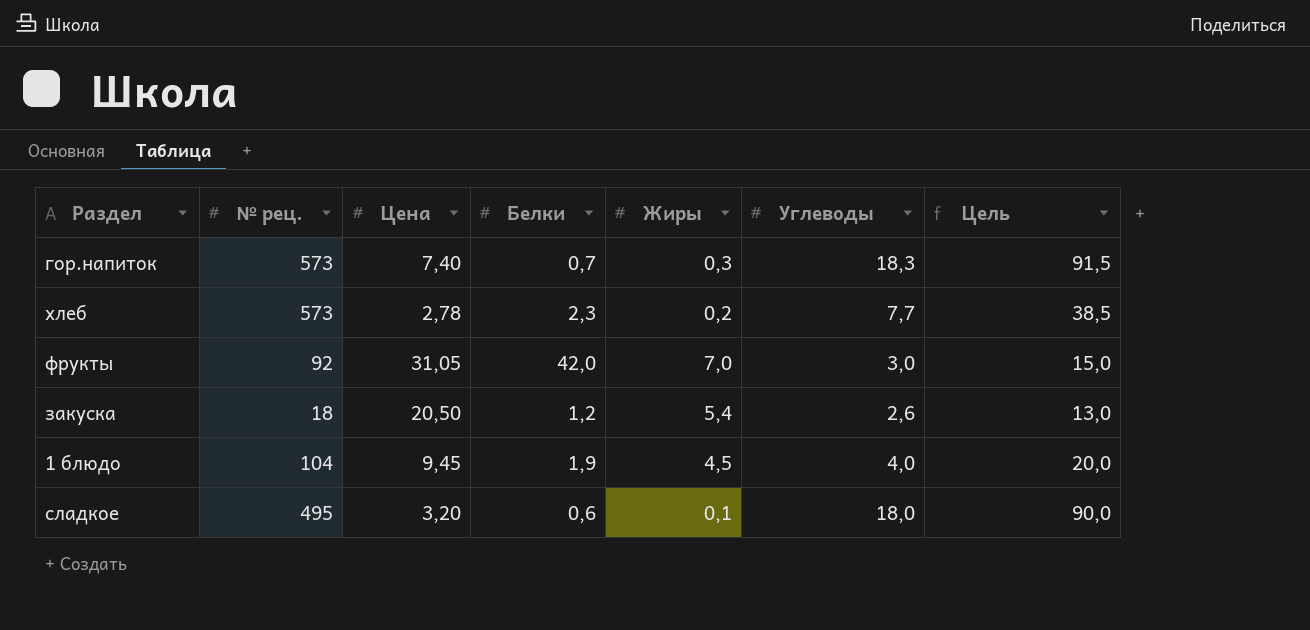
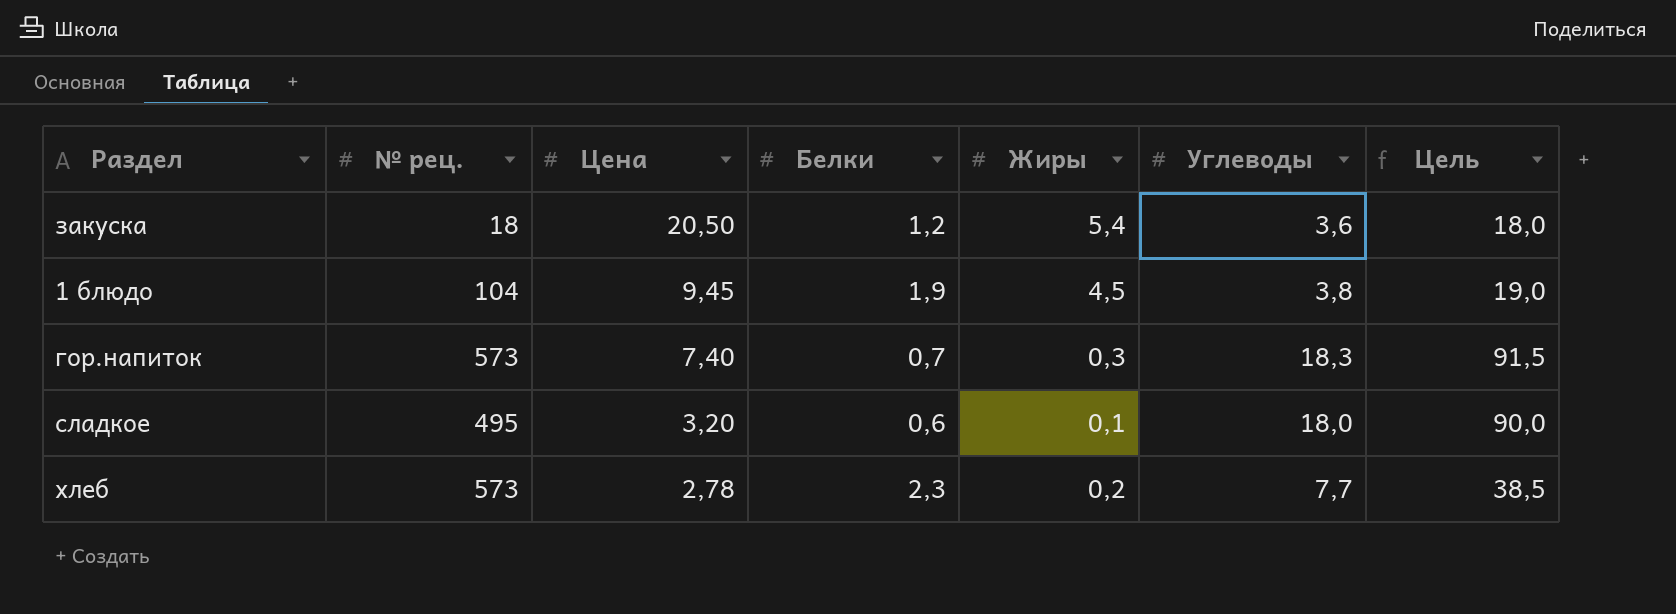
row order: none -> Цена descending
row фрукты: 92 | 31,05 | 42,0 | 7,0 | 3,0 | 15,0 -> none
закуска | Углеводы: 2,6 -> 3,6
закуска | Цель: 13,0 -> 18,0
1 блюдо | Углеводы: 4,0 -> 3,8
1 блюдо | Цель: 20,0 -> 19,0

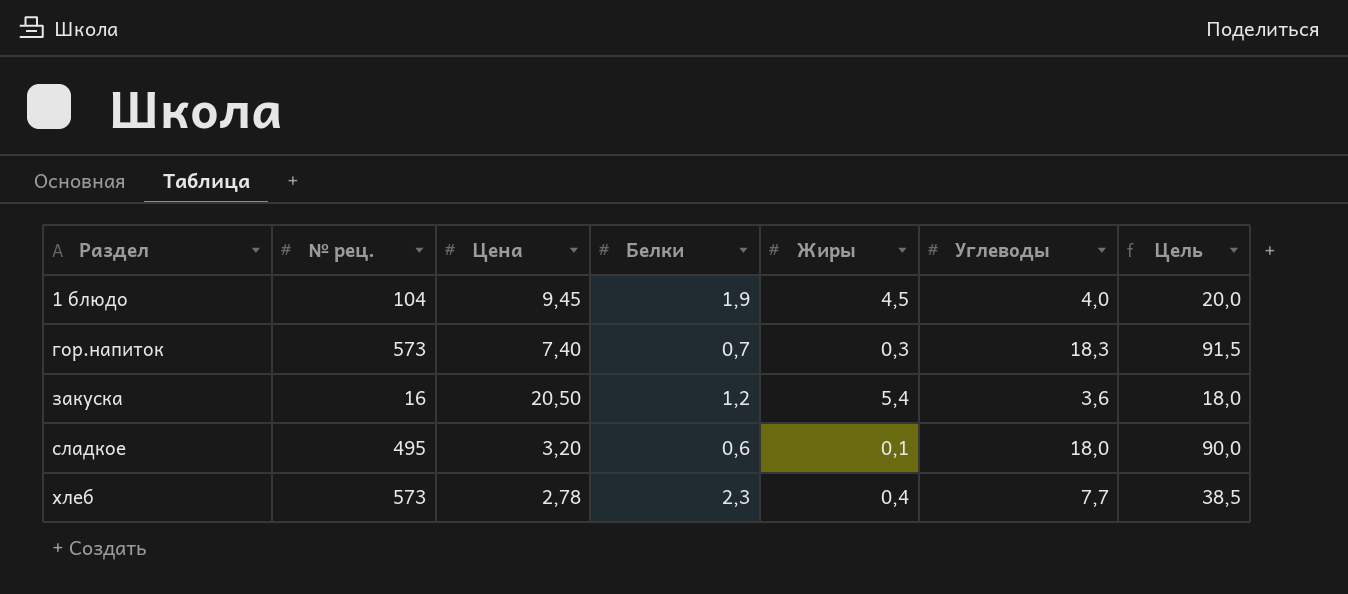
row order: Цена descending -> Раздел ascending
1 блюдо | Углеводы: 3,8 -> 4,0
1 блюдо | Цель: 19,0 -> 20,0
закуска | № рец.: 18 -> 16
хлеб | Жиры: 0,2 -> 0,4

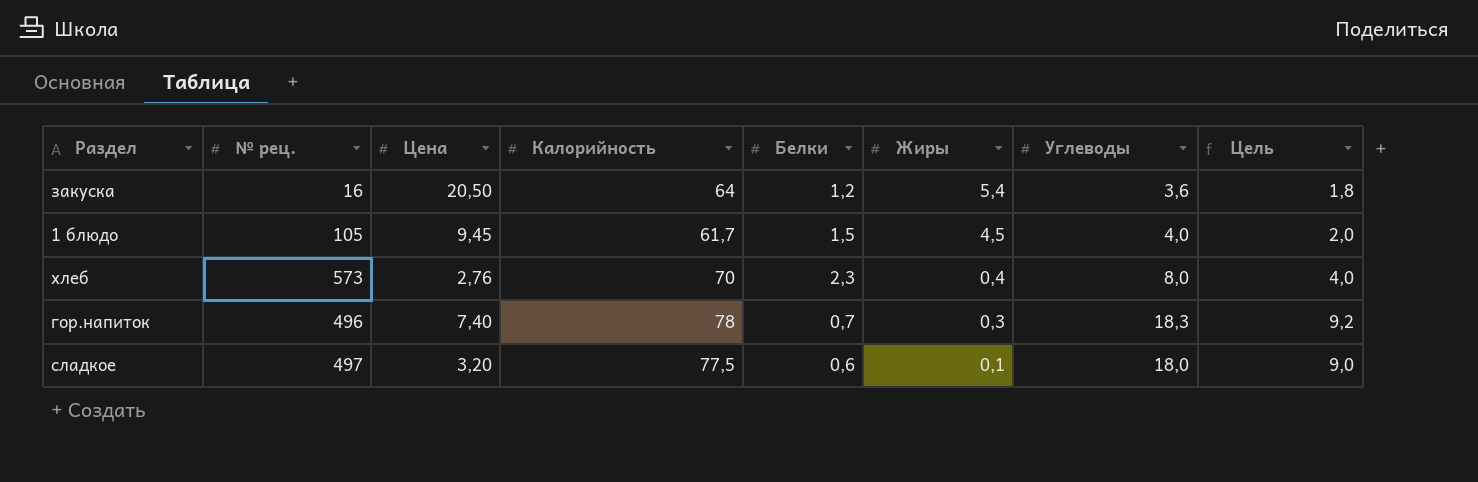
row order: Раздел ascending -> Жиры descending
column Калорийность | position: none -> 4
column Цель | formula: [Углеводы] * 5 -> [Углеводы] * 0,5
1 блюдо | № рец.: 104 -> 105
1 блюдо | Белки: 1,9 -> 1,5
хлеб | Цена: 2,78 -> 2,76
хлеб | Углеводы: 7,7 -> 8,0
гор.напиток | № рец.: 573 -> 496
сладкое | № рец.: 495 -> 497

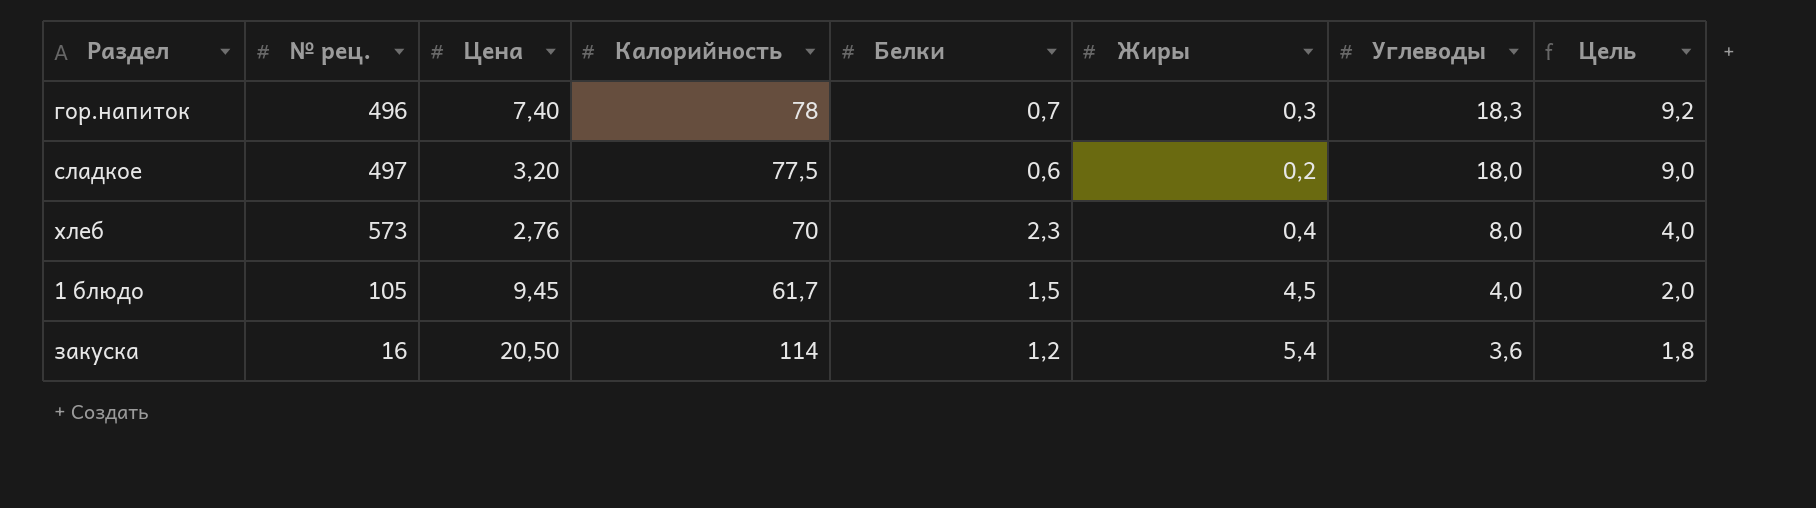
row order: Жиры descending -> Углеводы descending
сладкое | Жиры: 0,1 -> 0,2
закуска | Калорийность: 64 -> 114

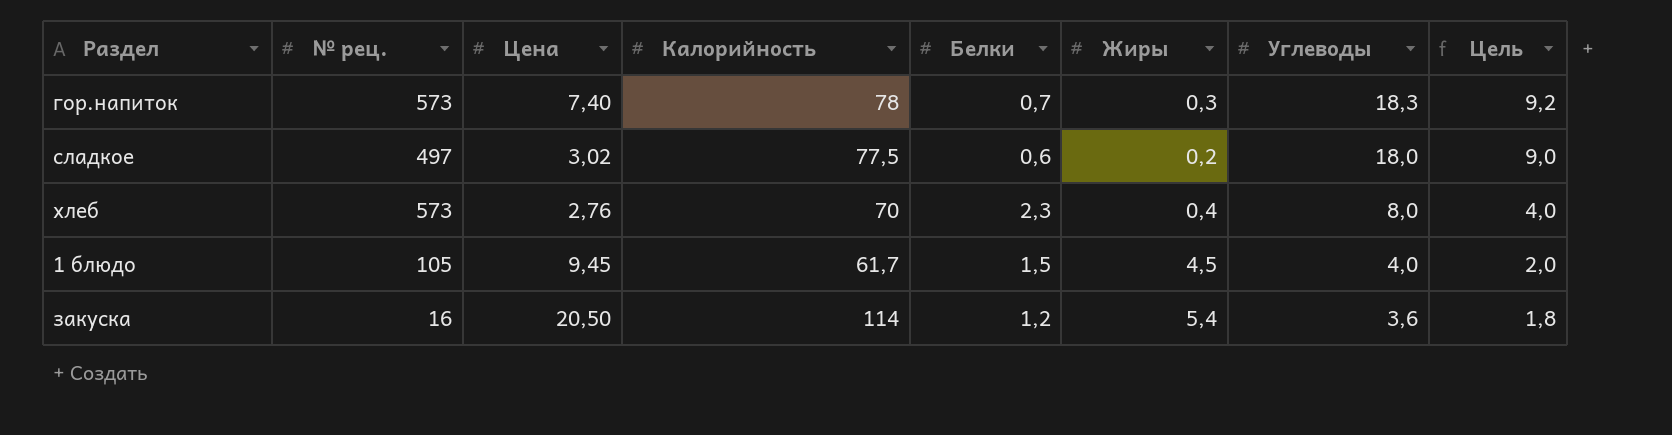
гор.напиток | № рец.: 496 -> 573
сладкое | Цена: 3,20 -> 3,02

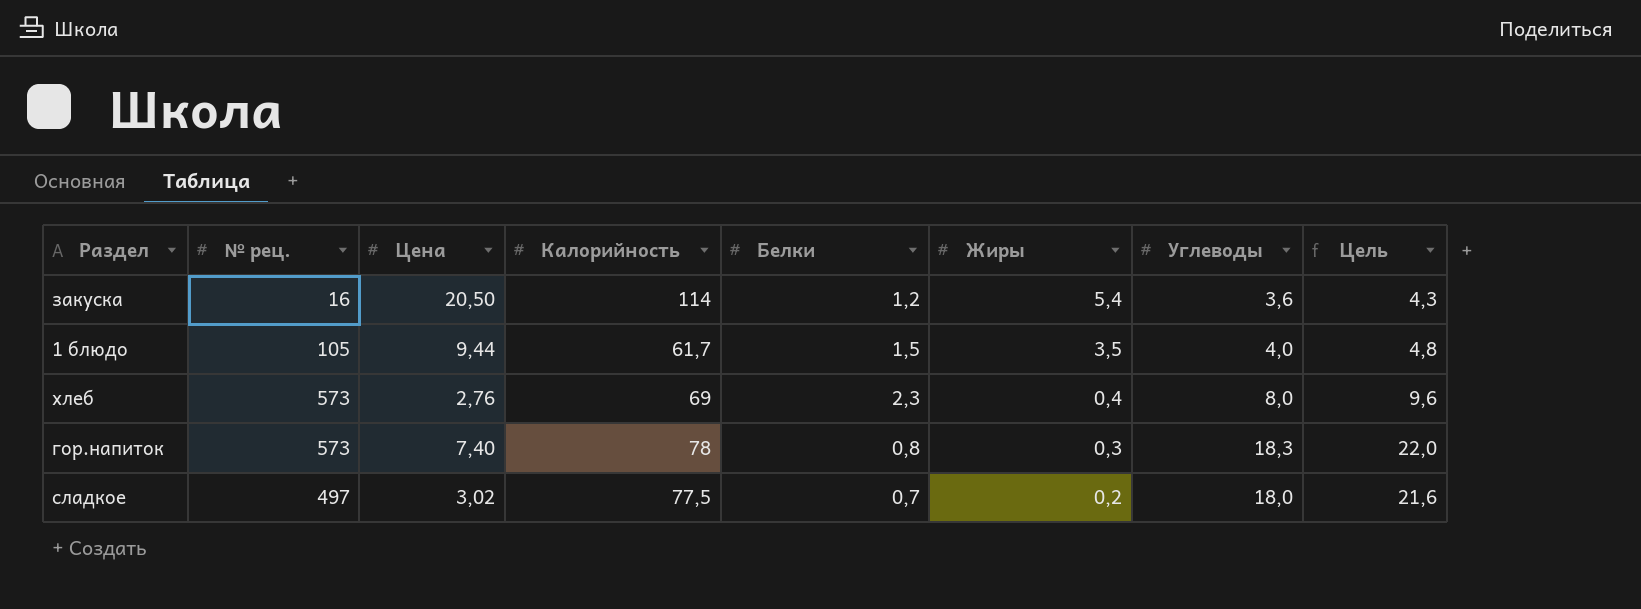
row order: Углеводы descending -> Жиры descending
column Цель | formula: [Углеводы] * 0,5 -> [Углеводы] * 1,2
1 блюдо | Цена: 9,45 -> 9,44
1 блюдо | Жиры: 4,5 -> 3,5
хлеб | Калорийность: 70 -> 69
гор.напиток | Белки: 0,7 -> 0,8
сладкое | Белки: 0,6 -> 0,7

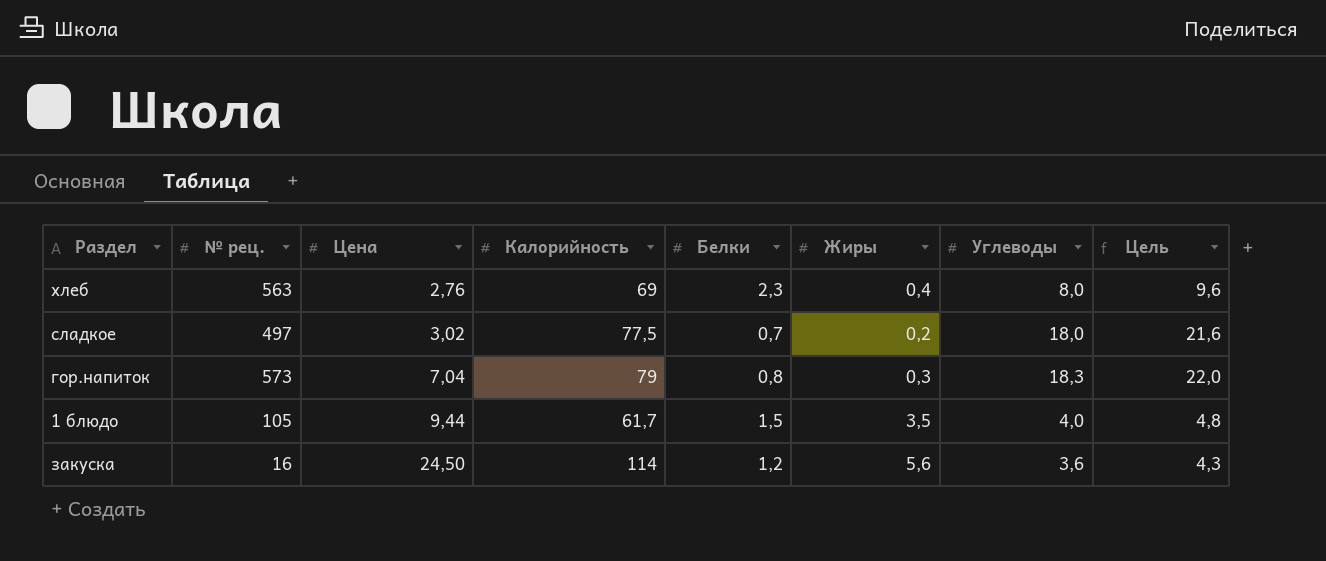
row order: Жиры descending -> Цена ascending
хлеб | № рец.: 573 -> 563
гор.напиток | Цена: 7,40 -> 7,04
гор.напиток | Калорийность: 78 -> 79
закуска | Цена: 20,50 -> 24,50
закуска | Жиры: 5,4 -> 5,6

